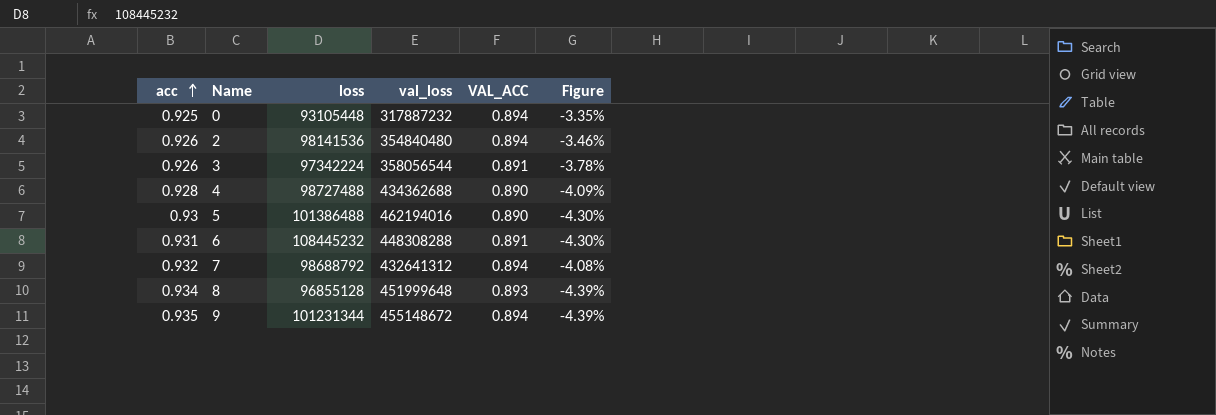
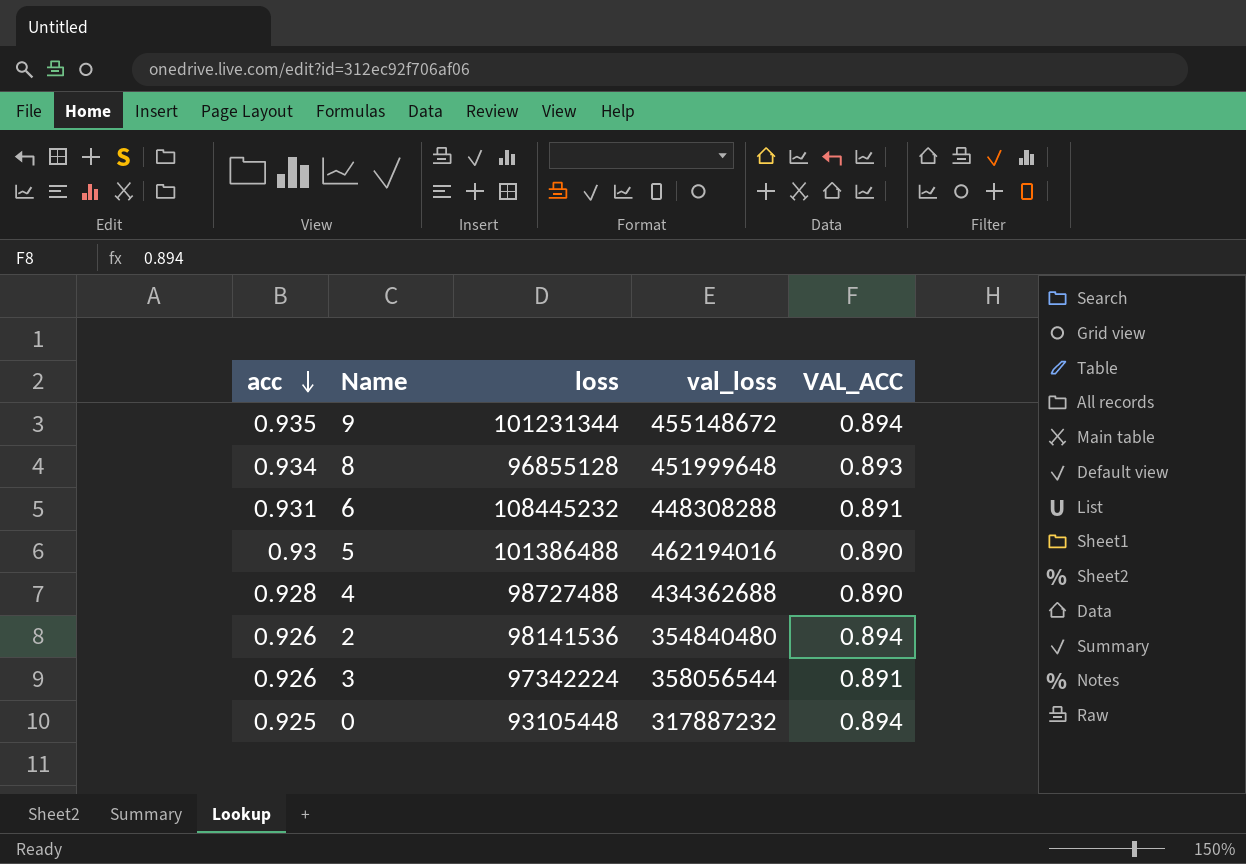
row order: acc ascending -> acc descending
column Figure | formula: ([VAL_ACC] - [acc]) / [acc] -> none
row 7: 0.932 | 98688792 | 432641312 | 0.894 | -4.08% -> none

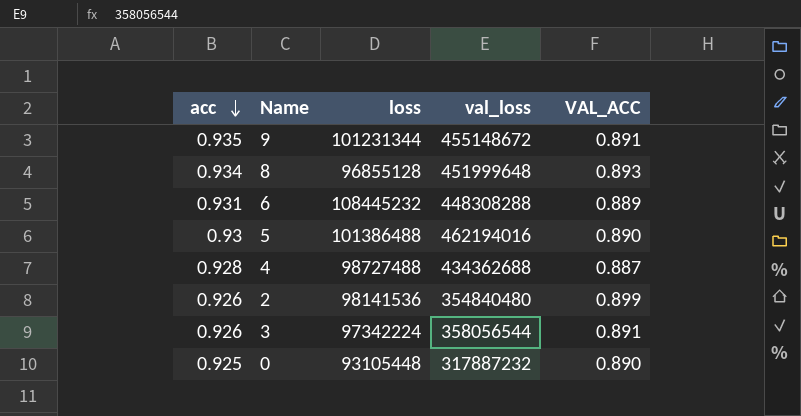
9 | VAL_ACC: 0.894 -> 0.891
6 | VAL_ACC: 0.891 -> 0.889
4 | VAL_ACC: 0.890 -> 0.887
2 | VAL_ACC: 0.894 -> 0.899
0 | VAL_ACC: 0.894 -> 0.890

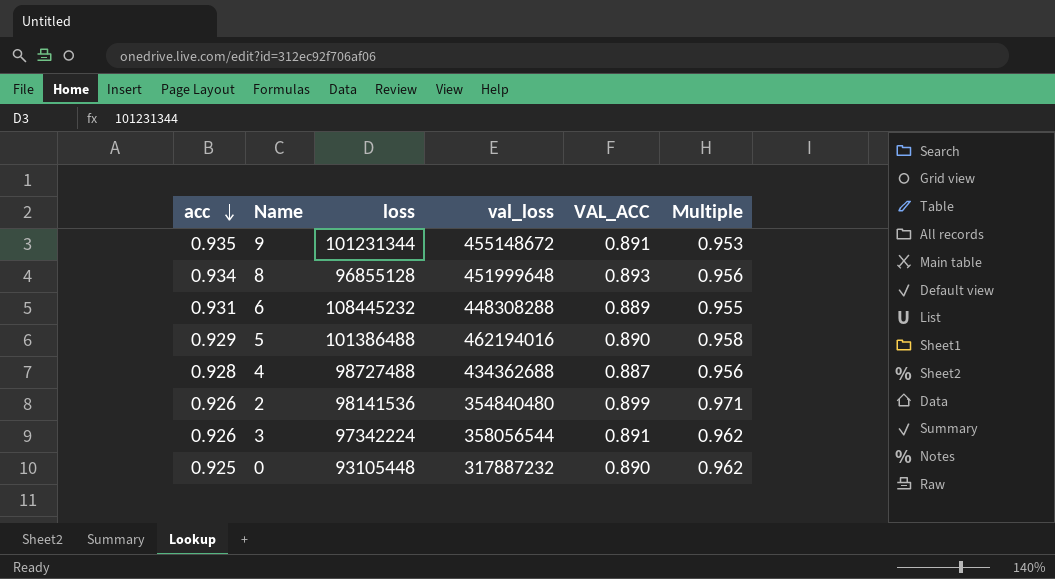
column Multiple | formula: none -> [VAL_ACC] / [acc]
5 | acc: 0.93 -> 0.929

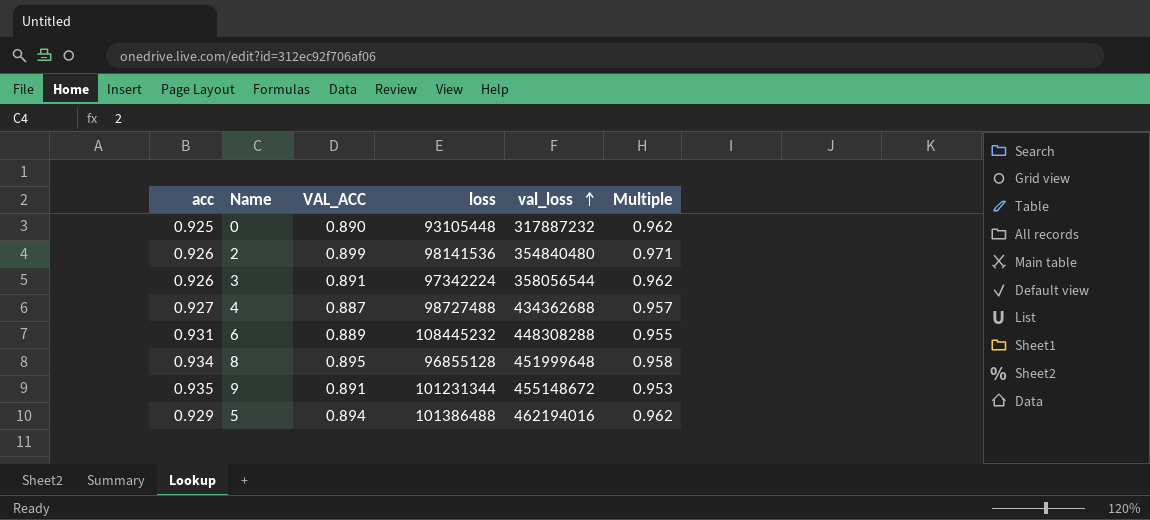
row order: acc descending -> val_loss ascending
column VAL_ACC | position: 5 -> 3
4 | acc: 0.928 -> 0.927
4 | Multiple: 0.956 -> 0.957
8 | VAL_ACC: 0.893 -> 0.895
8 | Multiple: 0.956 -> 0.958
5 | VAL_ACC: 0.890 -> 0.894
5 | Multiple: 0.958 -> 0.962

